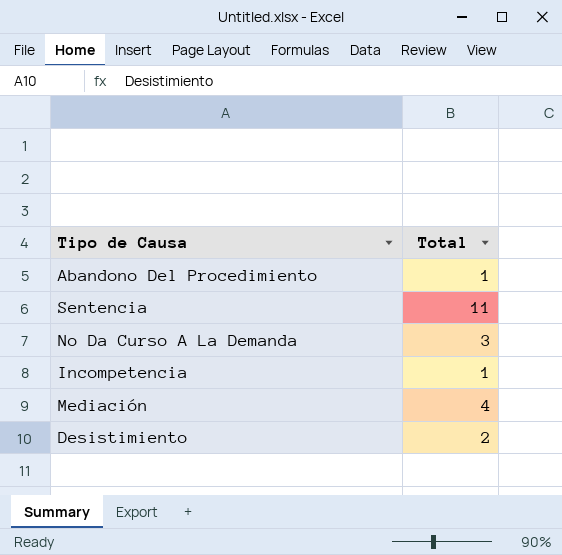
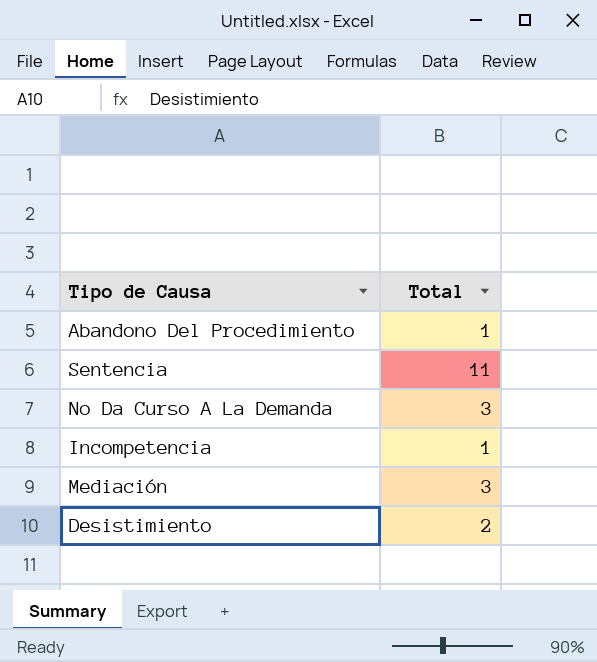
Mediación | Total: 4 -> 3

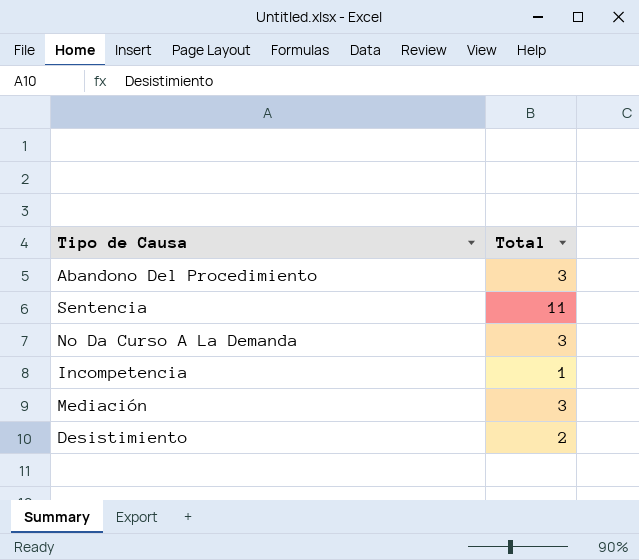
Abandono Del Procedimiento | Total: 1 -> 3

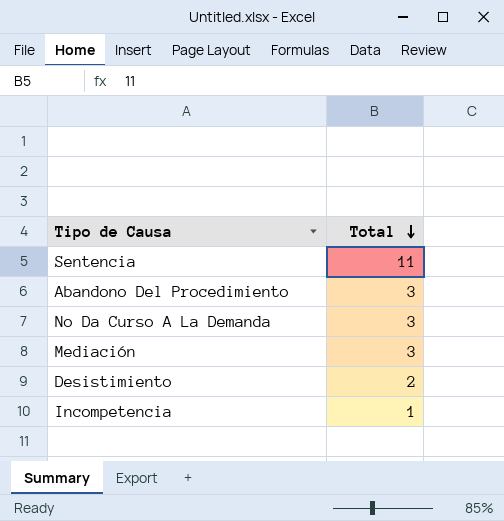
row order: none -> Total descending

